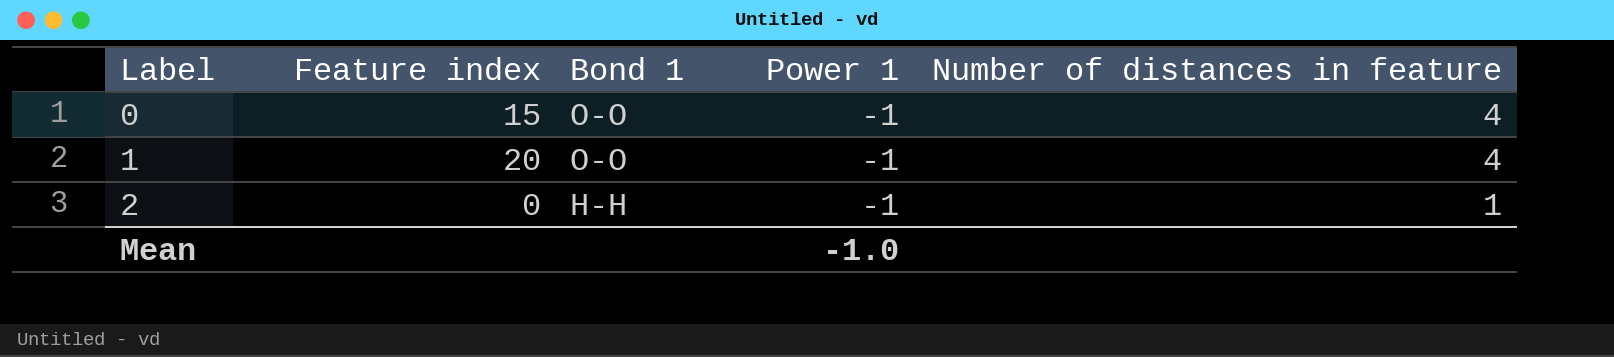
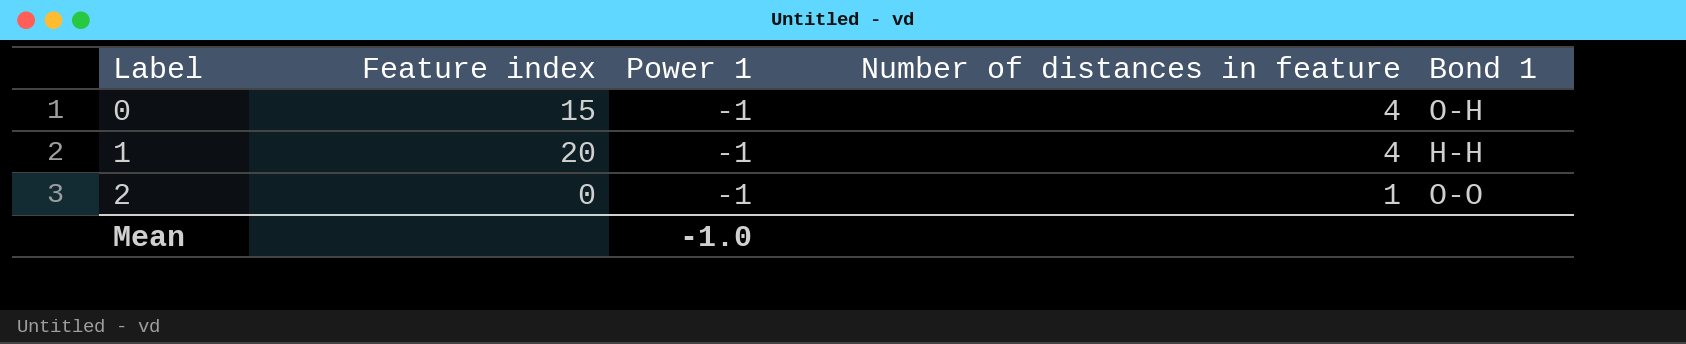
column Bond 1 | position: 3 -> 5
0 | Bond 1: O-O -> O-H
1 | Bond 1: O-O -> H-H
2 | Bond 1: H-H -> O-O

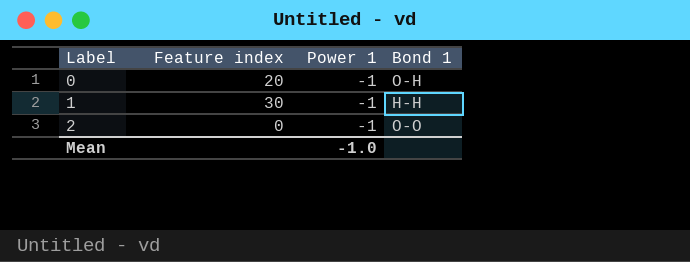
column Number of distances in feature | position: 4 -> none
0 | Feature index: 15 -> 20
1 | Feature index: 20 -> 30

